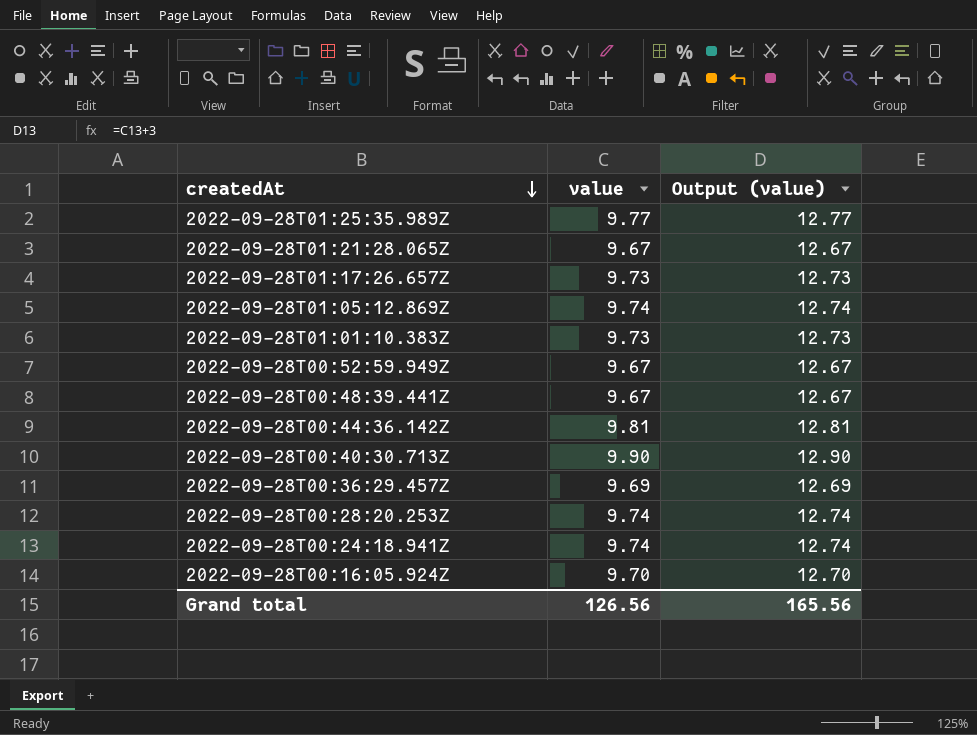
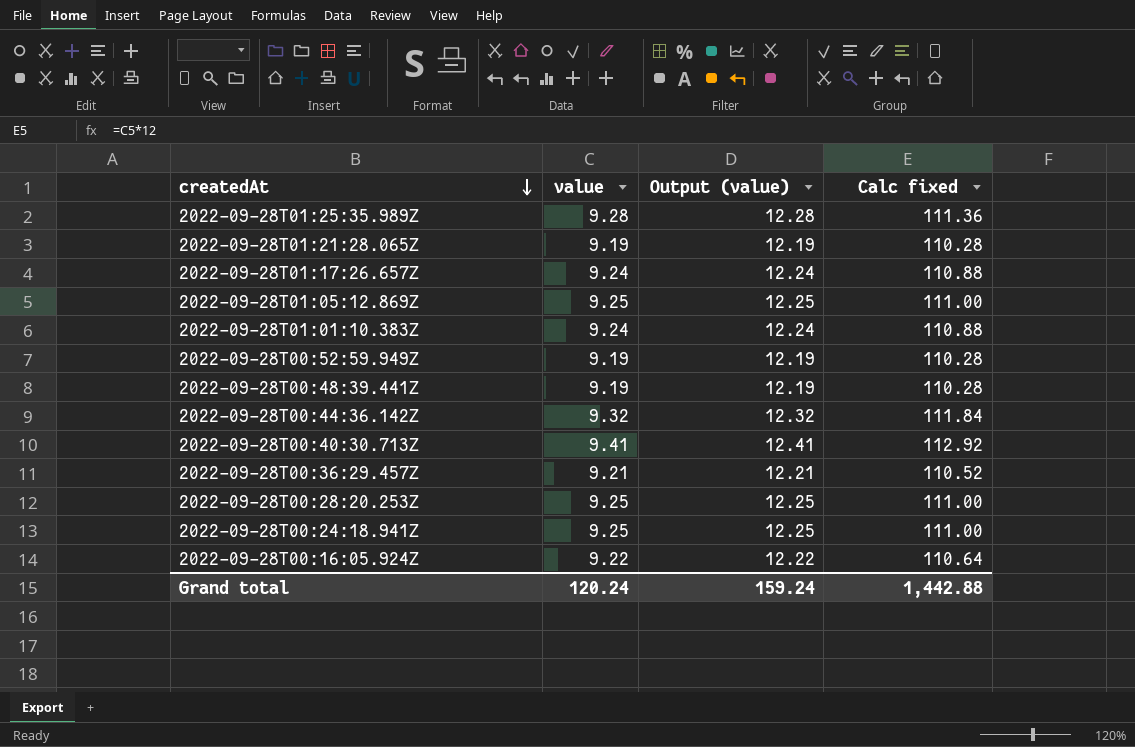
column Calc fixed | formula: none -> [value] * 12
2022-09-28T01:25:35.989Z | value: 9.77 -> 9.28
2022-09-28T01:25:35.989Z | Output (value): 12.77 -> 12.28
2022-09-28T01:21:28.065Z | value: 9.67 -> 9.19
2022-09-28T01:21:28.065Z | Output (value): 12.67 -> 12.19
2022-09-28T01:17:26.657Z | value: 9.73 -> 9.24
2022-09-28T01:17:26.657Z | Output (value): 12.73 -> 12.24
2022-09-28T01:05:12.869Z | value: 9.74 -> 9.25
2022-09-28T01:05:12.869Z | Output (value): 12.74 -> 12.25
2022-09-28T01:01:10.383Z | value: 9.73 -> 9.24
2022-09-28T01:01:10.383Z | Output (value): 12.73 -> 12.24
2022-09-28T00:52:59.949Z | value: 9.67 -> 9.19
2022-09-28T00:52:59.949Z | Output (value): 12.67 -> 12.19
2022-09-28T00:48:39.441Z | value: 9.67 -> 9.19
2022-09-28T00:48:39.441Z | Output (value): 12.67 -> 12.19
2022-09-28T00:44:36.142Z | value: 9.81 -> 9.32
2022-09-28T00:44:36.142Z | Output (value): 12.81 -> 12.32
2022-09-28T00:40:30.713Z | value: 9.90 -> 9.41
2022-09-28T00:40:30.713Z | Output (value): 12.90 -> 12.41
2022-09-28T00:36:29.457Z | value: 9.69 -> 9.21
2022-09-28T00:36:29.457Z | Output (value): 12.69 -> 12.21
2022-09-28T00:28:20.253Z | value: 9.74 -> 9.25
2022-09-28T00:28:20.253Z | Output (value): 12.74 -> 12.25
2022-09-28T00:24:18.941Z | value: 9.74 -> 9.25
2022-09-28T00:24:18.941Z | Output (value): 12.74 -> 12.25
2022-09-28T00:16:05.924Z | value: 9.70 -> 9.22
2022-09-28T00:16:05.924Z | Output (value): 12.70 -> 12.22
Grand total | value: 126.56 -> 120.24
Grand total | Output (value): 165.56 -> 159.24

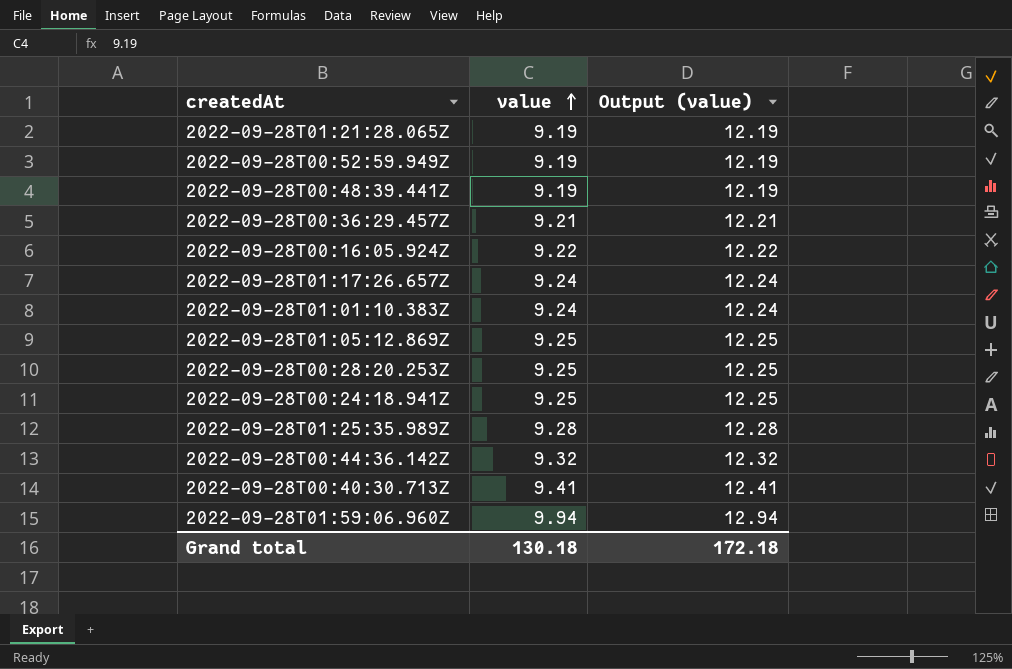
row order: createdAt descending -> value ascending
column Calc fixed | formula: [value] * 12 -> none
row 2022-09-28T01:59:06.960Z: none -> 9.94 | 12.94
Grand total | value: 120.24 -> 130.18
Grand total | Output (value): 159.24 -> 172.18

